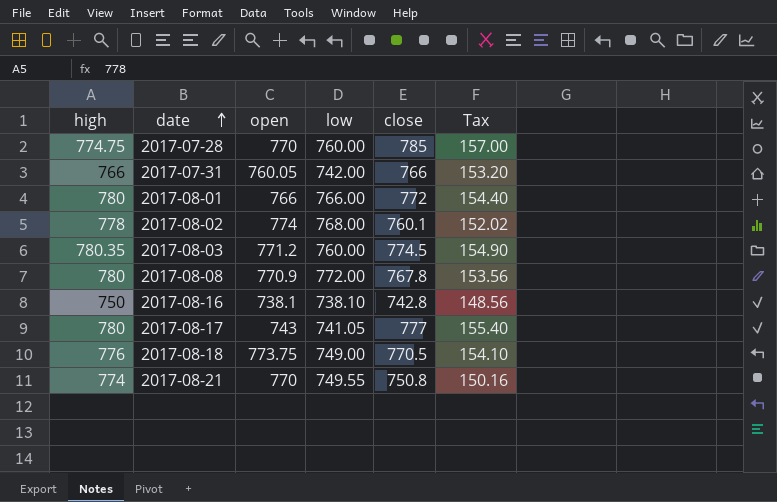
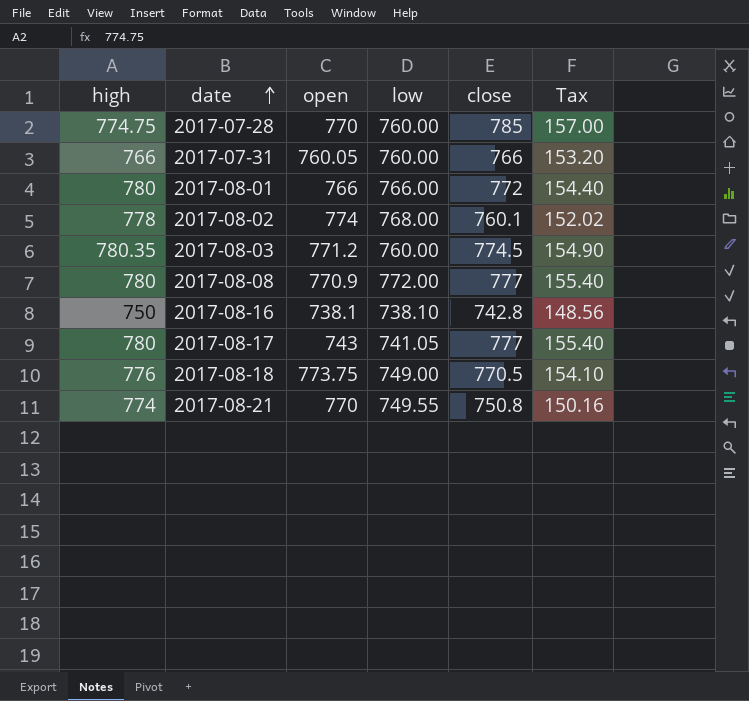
2017-07-31 | low: 742.00 -> 760.00
2017-08-08 | close: 767.8 -> 777
2017-08-08 | Tax: 153.56 -> 155.40

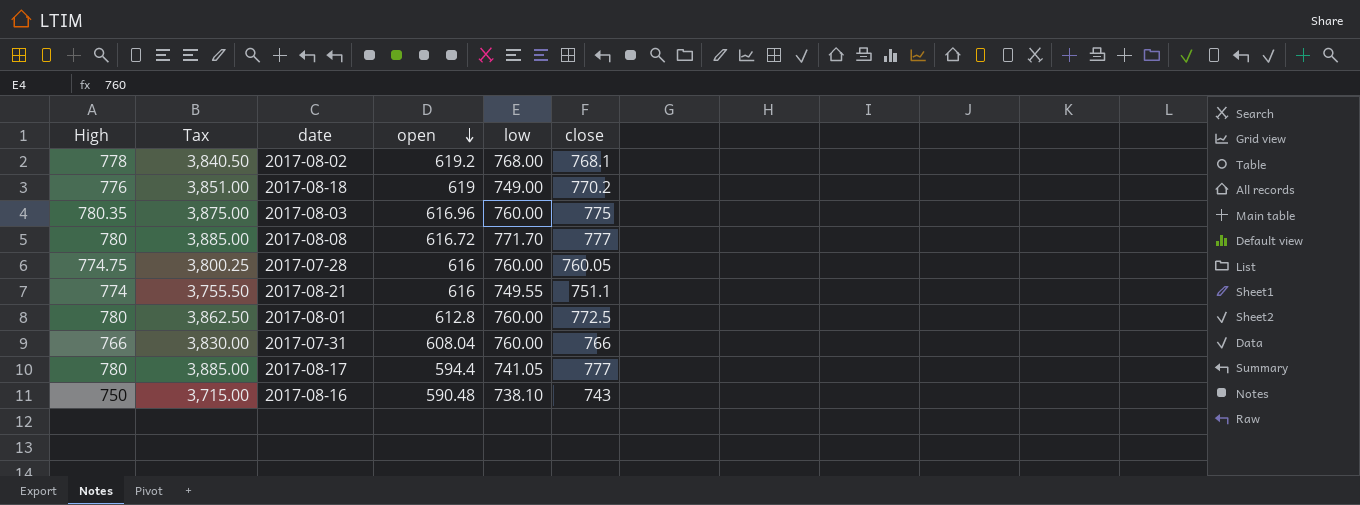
row order: date ascending -> open descending
column name: high -> High
column Tax | formula: [close] * 0.2 -> [close] * 5
column Tax | position: 6 -> 2
2017-08-02 | open: 774 -> 619.2
2017-08-02 | close: 760.1 -> 768.1
2017-08-18 | open: 773.75 -> 619
2017-08-18 | close: 770.5 -> 770.2
2017-08-03 | open: 771.2 -> 616.96
2017-08-03 | close: 774.5 -> 775
2017-08-08 | open: 770.9 -> 616.72
2017-08-08 | low: 772.00 -> 771.70
2017-07-28 | open: 770 -> 616
2017-07-28 | close: 785 -> 760.05
2017-08-21 | open: 770 -> 616
2017-08-21 | close: 750.8 -> 751.1
2017-08-01 | open: 766 -> 612.8
2017-08-01 | low: 766.00 -> 760.00
2017-08-01 | close: 772 -> 772.5
2017-07-31 | open: 760.05 -> 608.04
2017-08-17 | open: 743 -> 594.4
2017-08-16 | open: 738.1 -> 590.48
2017-08-16 | close: 742.8 -> 743

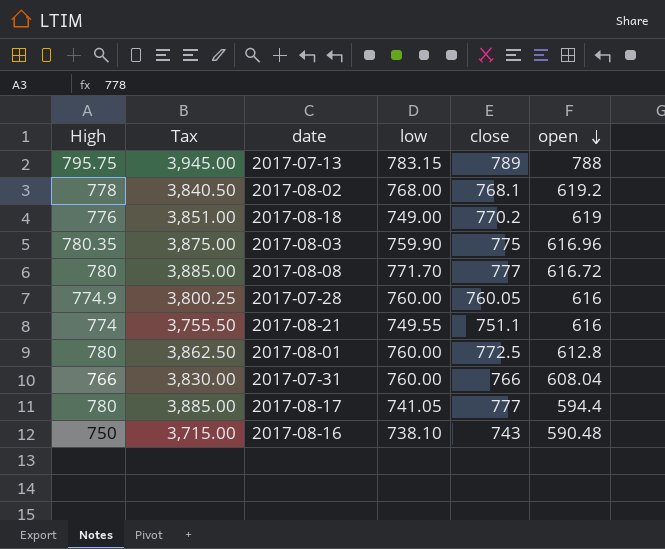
column open | position: 4 -> 6
row 2017-07-13: none -> 795.75 | 3,945.00 | 783.15 | 789 | 788
2017-08-03 | low: 760.00 -> 759.90
2017-07-28 | High: 774.75 -> 774.9

